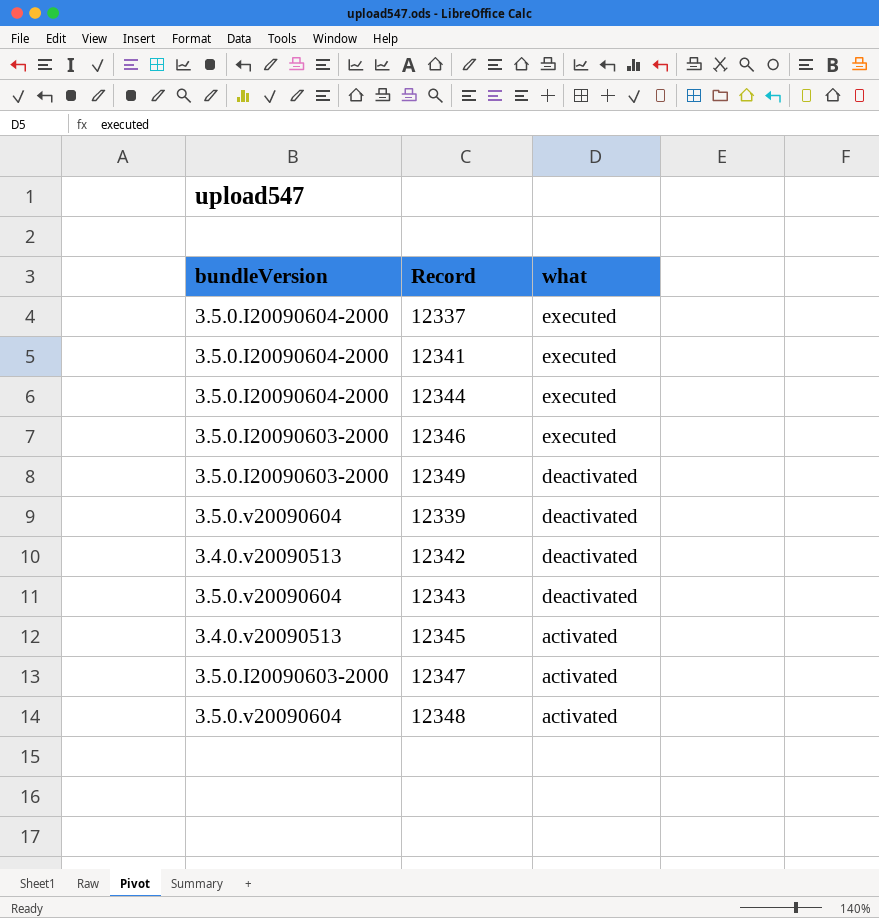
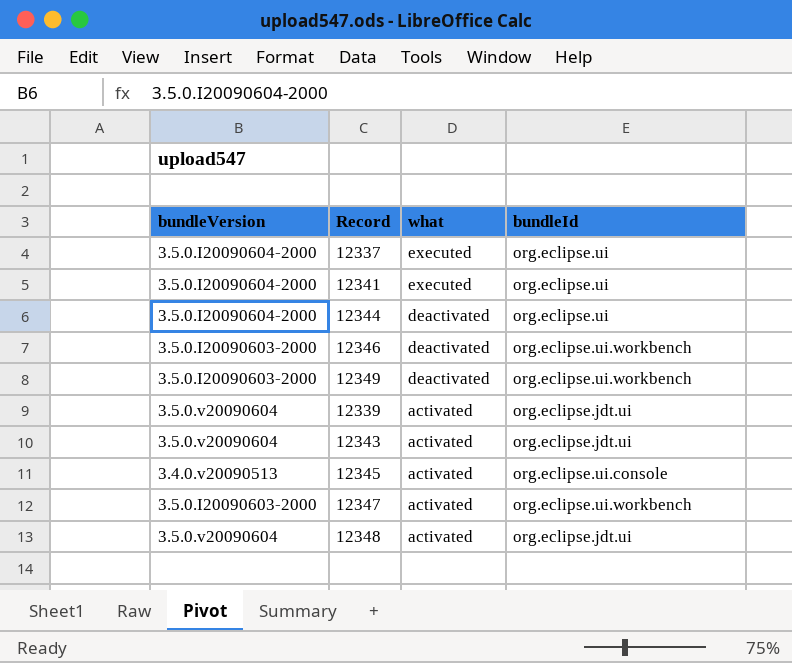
column bundleId | position: none -> 4
row 12342: 3.4.0.v20090513 | deactivated -> none
12344 | what: executed -> deactivated
12346 | what: executed -> deactivated
12339 | what: deactivated -> activated
12343 | what: deactivated -> activated

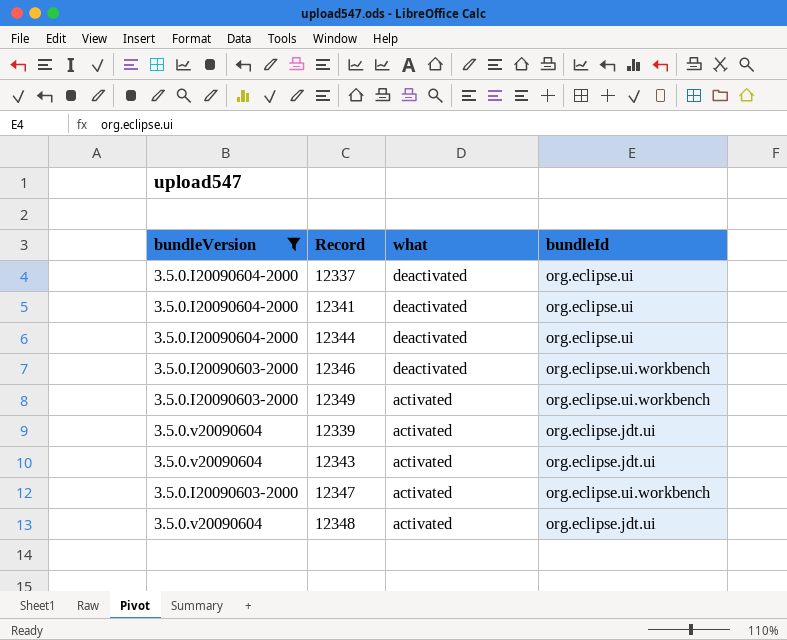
filter: none -> bundleVersion != 3.4.0.v20090513
12337 | what: executed -> deactivated
12341 | what: executed -> deactivated
12349 | what: deactivated -> activated

